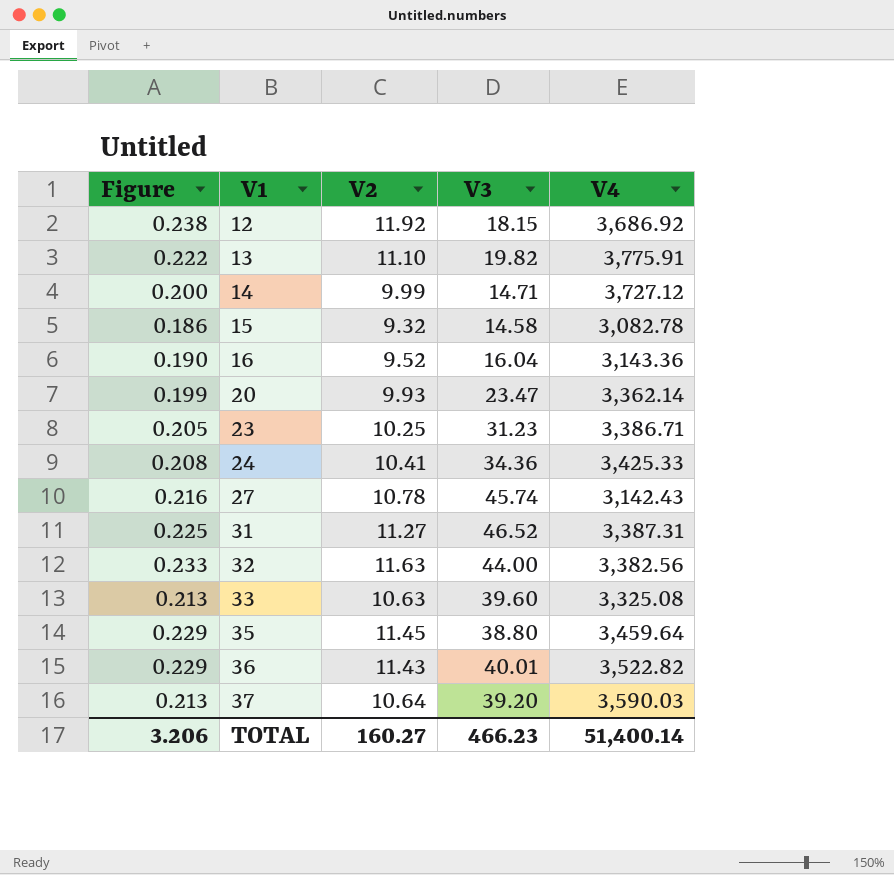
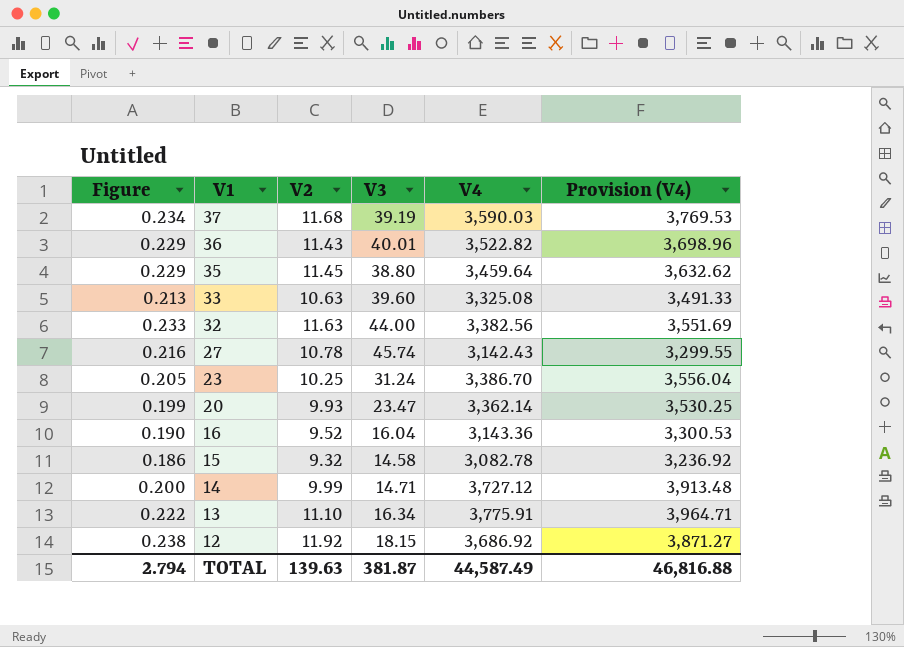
row order: V1 ascending -> V1 descending
column Provision (V4) | formula: none -> [V4] * 1.05
row 24: 0.208 | 10.41 | 34.36 | 3,425.33 -> none
row 31: 0.225 | 11.27 | 46.52 | 3,387.31 -> none
37 | Figure: 0.213 -> 0.234
37 | V2: 10.64 -> 11.68
37 | V3: 39.20 -> 39.19
23 | V3: 31.23 -> 31.24
23 | V4: 3,386.71 -> 3,386.70
13 | V3: 19.82 -> 16.34
TOTAL | Figure: 3.206 -> 2.794
TOTAL | V2: 160.27 -> 139.63
TOTAL | V3: 466.23 -> 381.87
TOTAL | V4: 51,400.14 -> 44,587.49

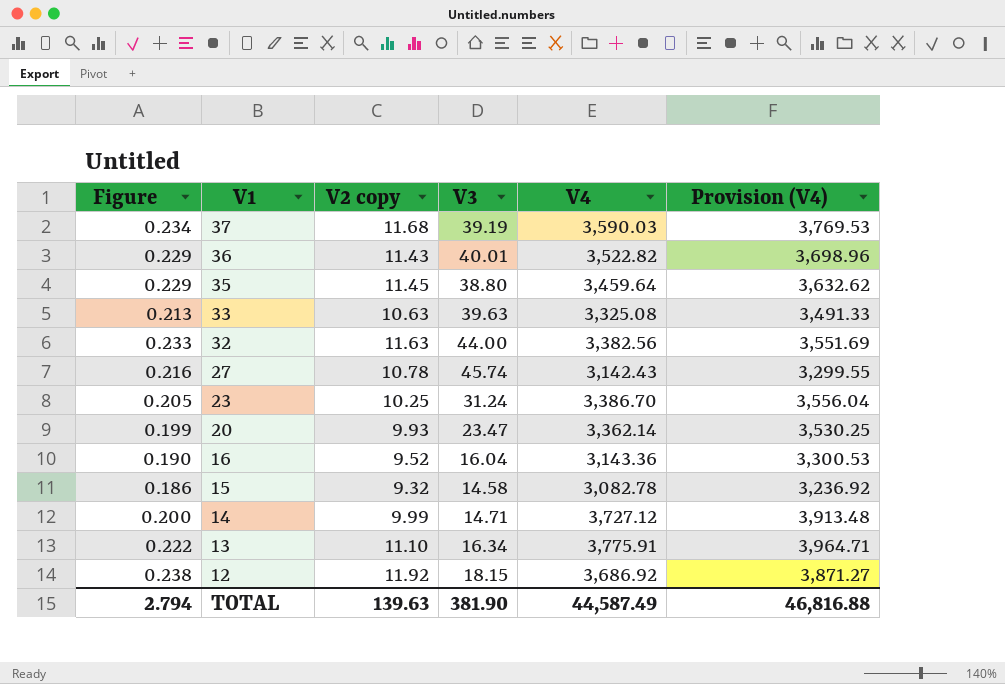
column name: V2 -> V2 copy
33 | V3: 39.60 -> 39.63
TOTAL | V3: 381.87 -> 381.90

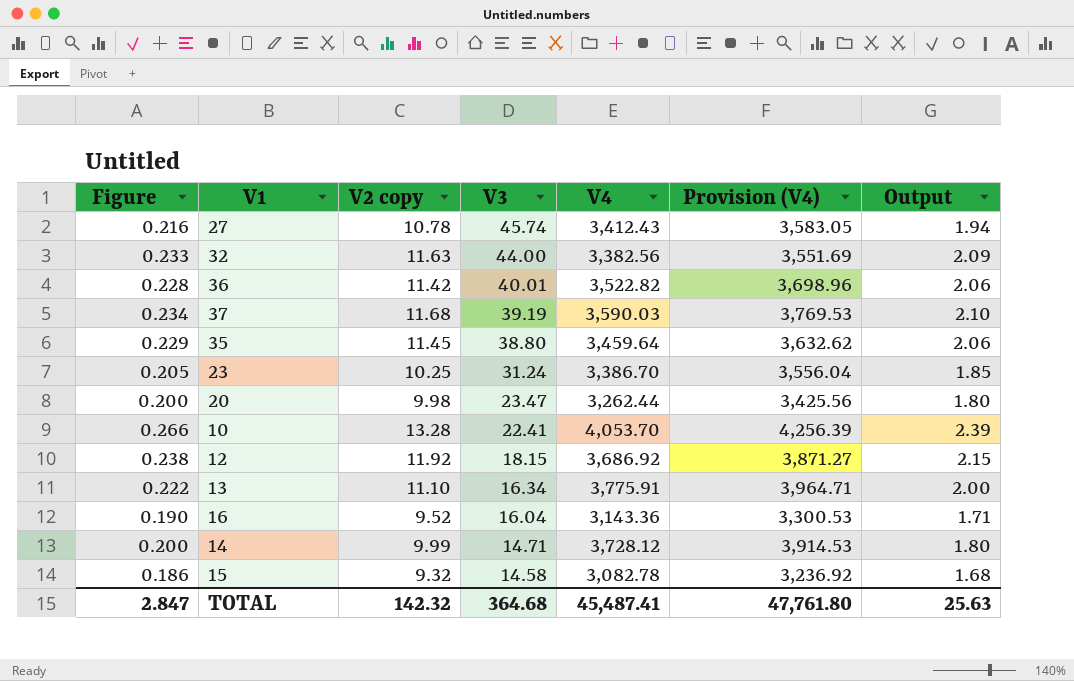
row order: V1 descending -> V3 descending
column Output | formula: none -> [V2 copy] * 0.18
row 33: 0.213 | 10.63 | 39.63 | 3,325.08 | 3,491.33 -> none
27 | V4: 3,142.43 -> 3,412.43
27 | Provision (V4): 3,299.55 -> 3,583.05
36 | Figure: 0.229 -> 0.228
36 | V2 copy: 11.43 -> 11.42
20 | Figure: 0.199 -> 0.200
20 | V2 copy: 9.93 -> 9.98
20 | V4: 3,362.14 -> 3,262.44
20 | Provision (V4): 3,530.25 -> 3,425.56
row 10: none -> 0.266 | 13.28 | 22.41 | 4,053.70 | 4,256.39 | 2.39
14 | V4: 3,727.12 -> 3,728.12
14 | Provision (V4): 3,913.48 -> 3,914.53
TOTAL | Figure: 2.794 -> 2.847
TOTAL | V2 copy: 139.63 -> 142.32
TOTAL | V3: 381.90 -> 364.68
TOTAL | V4: 44,587.49 -> 45,487.41
TOTAL | Provision (V4): 46,816.88 -> 47,761.80

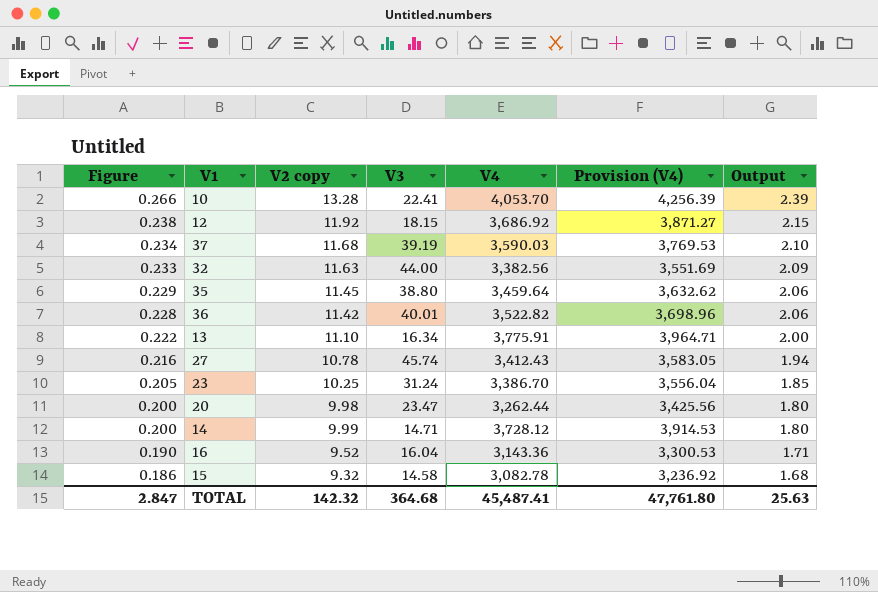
row order: V3 descending -> Figure descending

